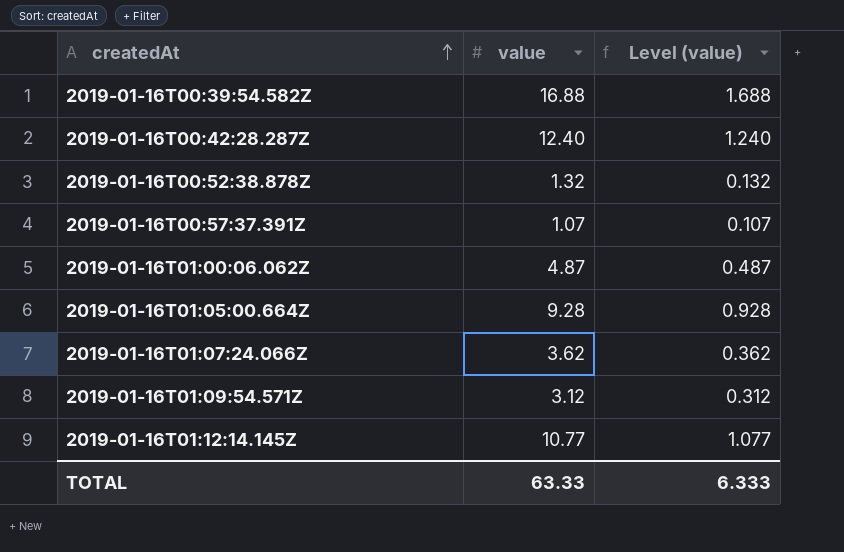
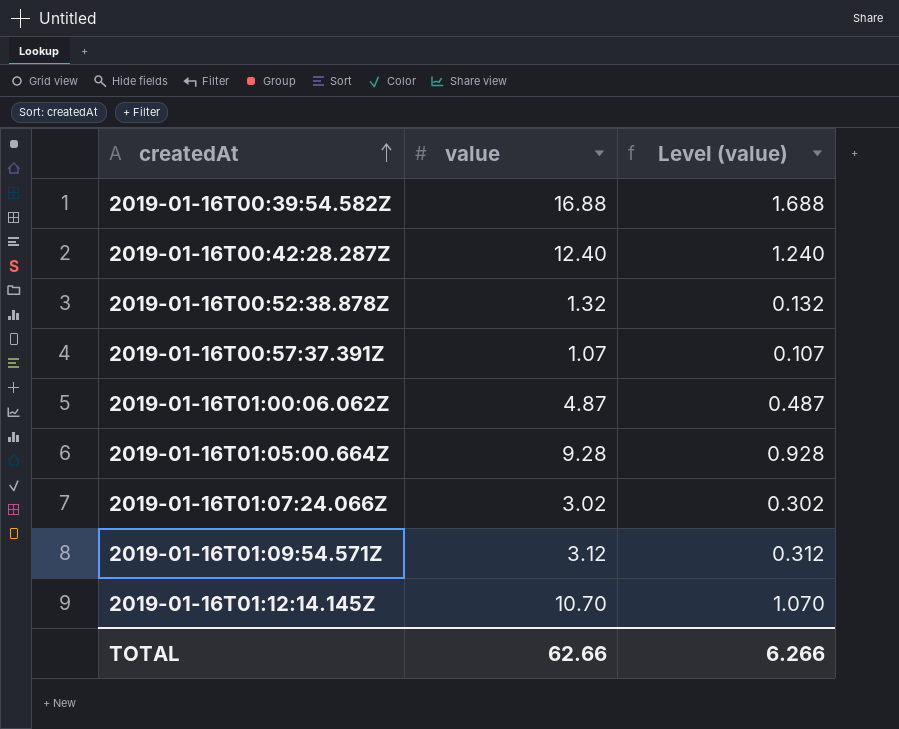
2019-01-16T01:07:24.066Z | value: 3.62 -> 3.02
2019-01-16T01:07:24.066Z | Level (value): 0.362 -> 0.302
2019-01-16T01:12:14.145Z | value: 10.77 -> 10.70
2019-01-16T01:12:14.145Z | Level (value): 1.077 -> 1.070
TOTAL | value: 63.33 -> 62.66
TOTAL | Level (value): 6.333 -> 6.266

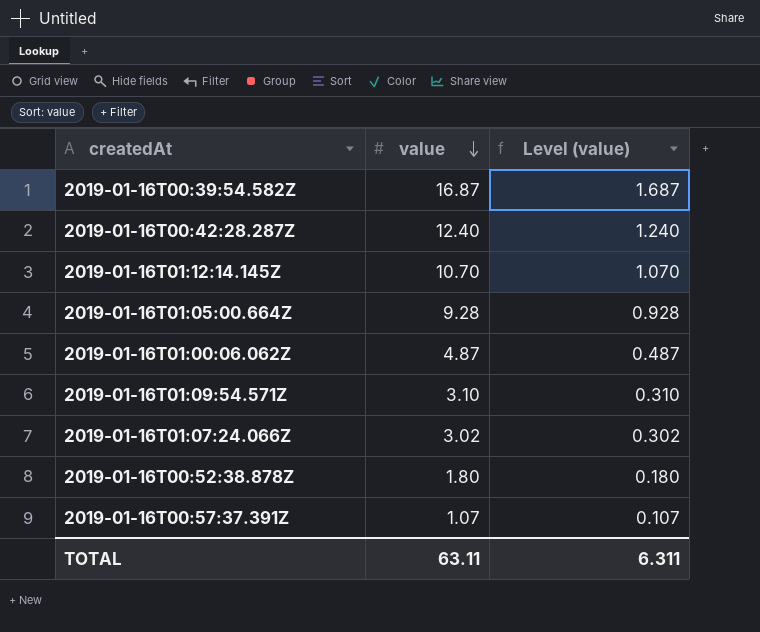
row order: createdAt ascending -> value descending
2019-01-16T00:39:54.582Z | value: 16.88 -> 16.87
2019-01-16T00:39:54.582Z | Level (value): 1.688 -> 1.687
2019-01-16T01:09:54.571Z | value: 3.12 -> 3.10
2019-01-16T01:09:54.571Z | Level (value): 0.312 -> 0.310
2019-01-16T00:52:38.878Z | value: 1.32 -> 1.80
2019-01-16T00:52:38.878Z | Level (value): 0.132 -> 0.180
TOTAL | value: 62.66 -> 63.11
TOTAL | Level (value): 6.266 -> 6.311

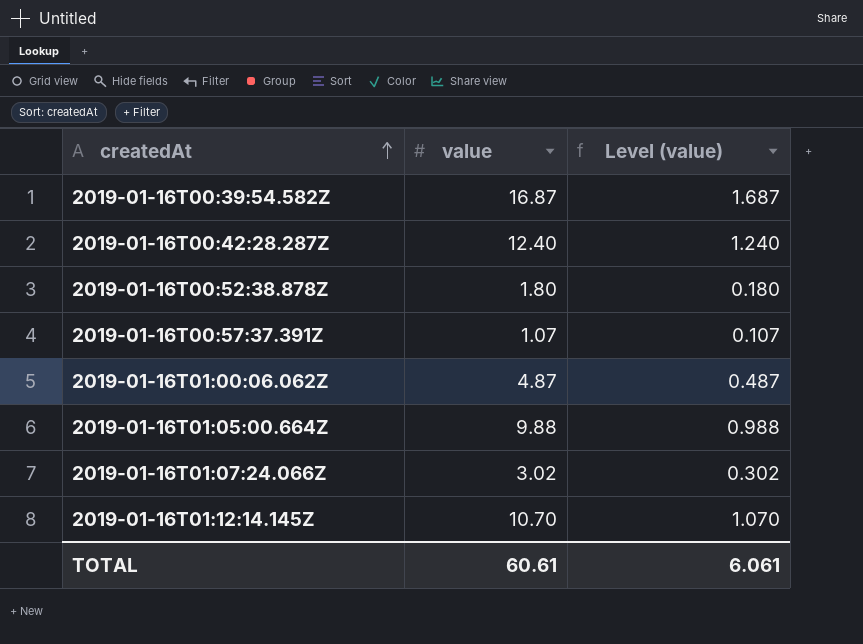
row order: value descending -> createdAt ascending
row 2019-01-16T01:09:54.571Z: 3.10 | 0.310 -> none
2019-01-16T01:05:00.664Z | value: 9.28 -> 9.88
2019-01-16T01:05:00.664Z | Level (value): 0.928 -> 0.988
TOTAL | value: 63.11 -> 60.61
TOTAL | Level (value): 6.311 -> 6.061

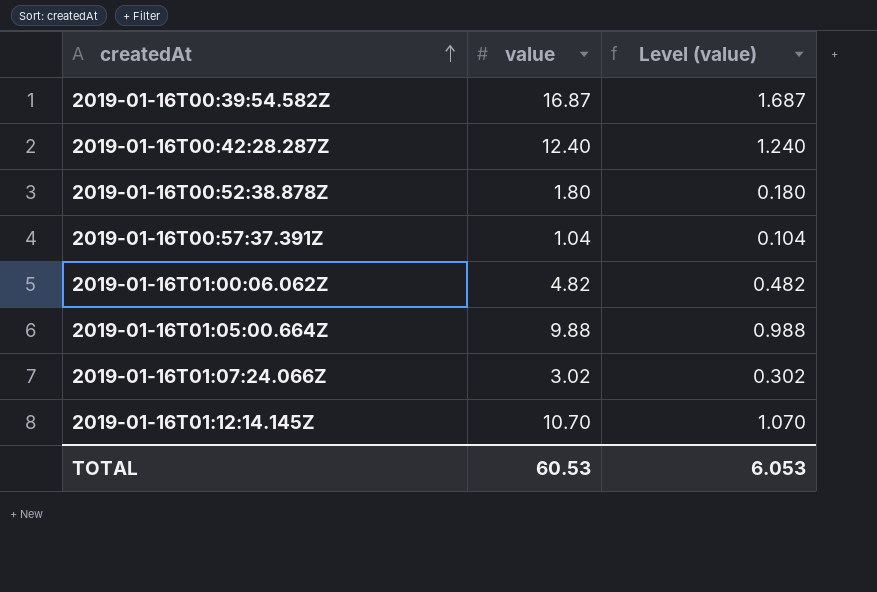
2019-01-16T00:57:37.391Z | value: 1.07 -> 1.04
2019-01-16T00:57:37.391Z | Level (value): 0.107 -> 0.104
2019-01-16T01:00:06.062Z | value: 4.87 -> 4.82
2019-01-16T01:00:06.062Z | Level (value): 0.487 -> 0.482
TOTAL | value: 60.61 -> 60.53
TOTAL | Level (value): 6.061 -> 6.053

